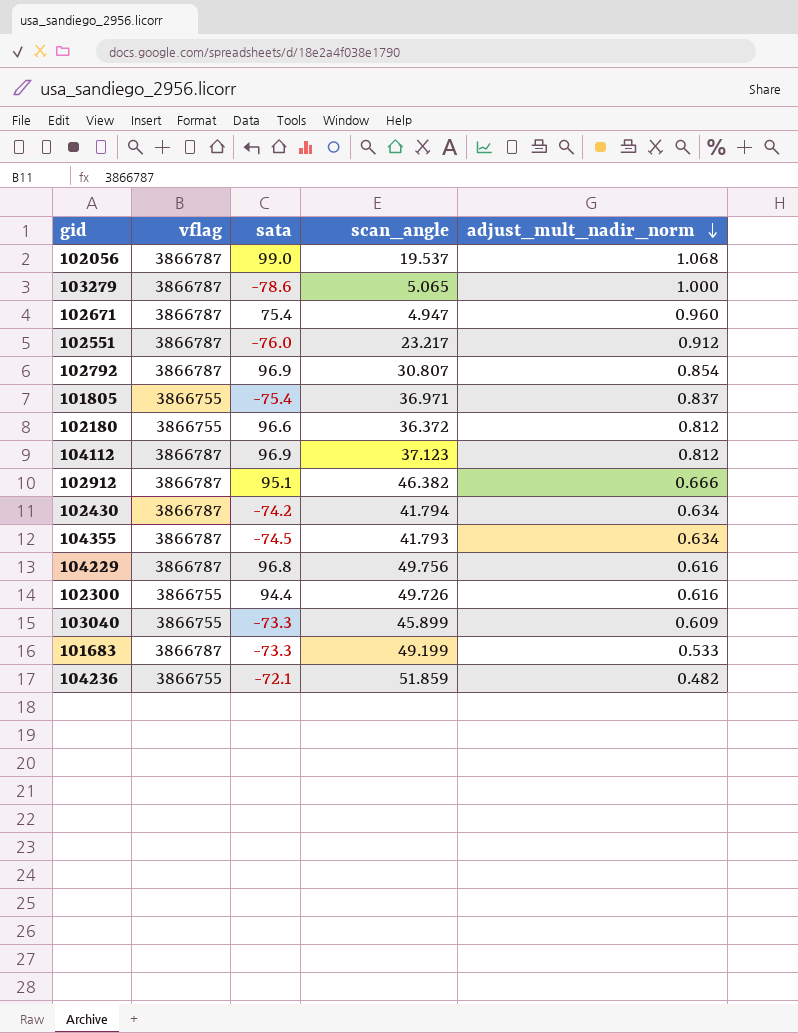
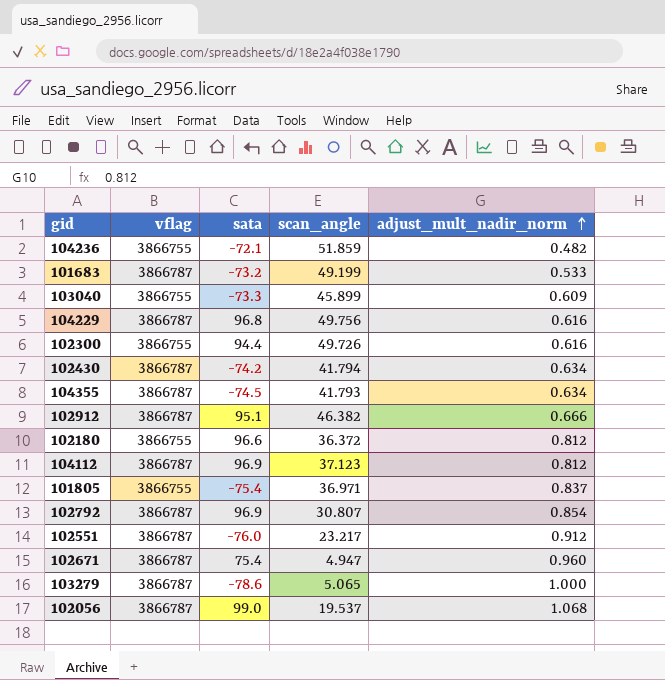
row order: adjust_mult_nadir_norm descending -> adjust_mult_nadir_norm ascending
101683 | sata: -73.3 -> -73.2

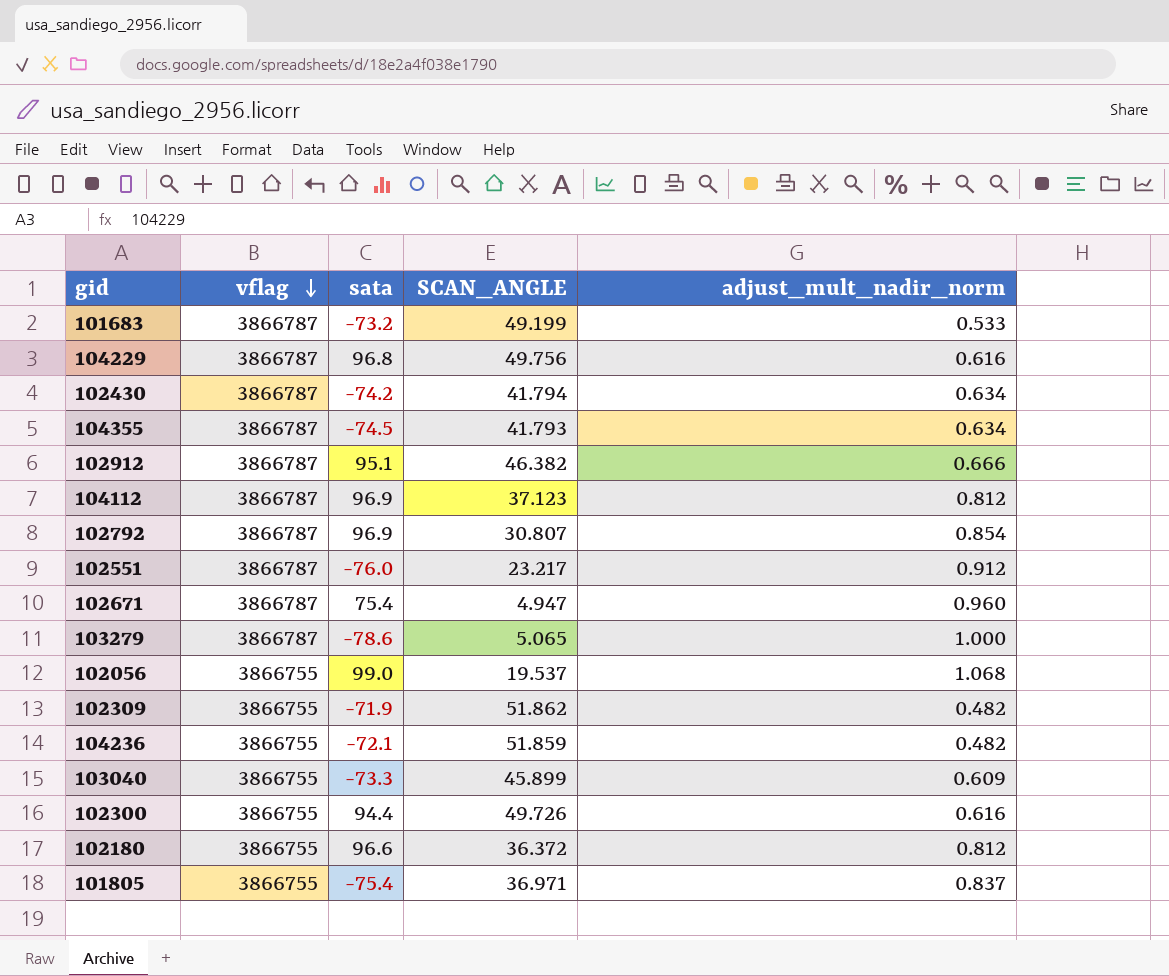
row order: adjust_mult_nadir_norm ascending -> vflag descending
column name: scan_angle -> SCAN_ANGLE
102056 | vflag: 3866787 -> 3866755
row 102309: none -> 3866755 | -71.9 | 51.862 | 0.482

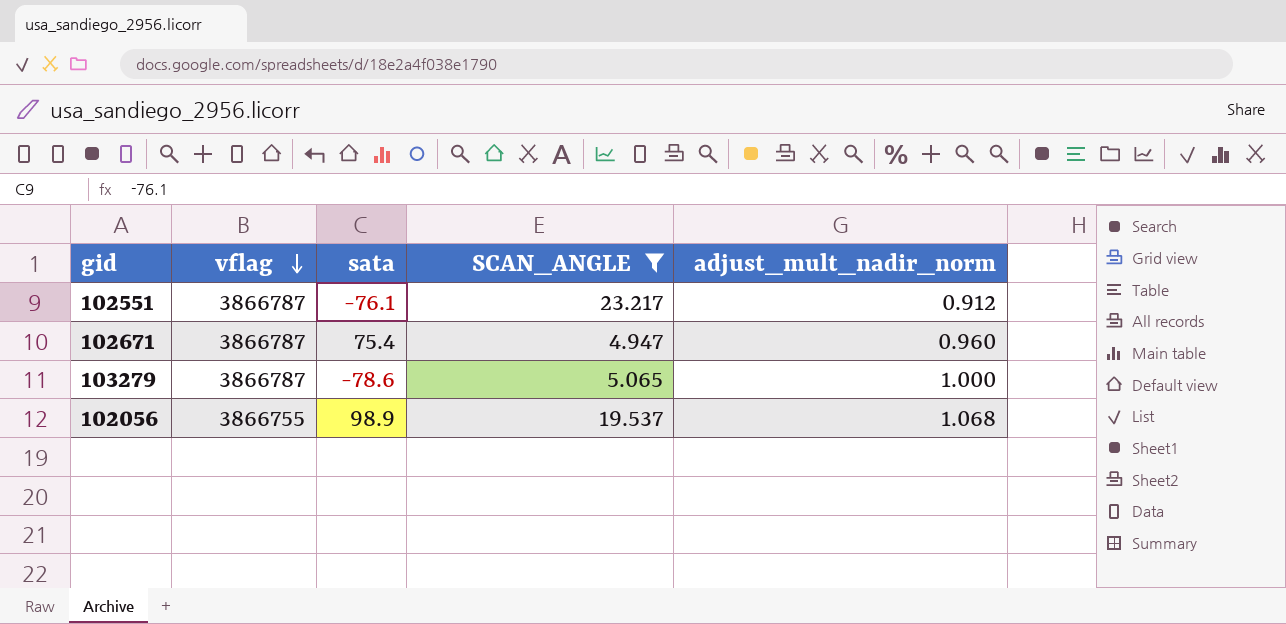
filter: none -> SCAN_ANGLE <= 23.217
102551 | sata: -76.0 -> -76.1
102056 | sata: 99.0 -> 98.9

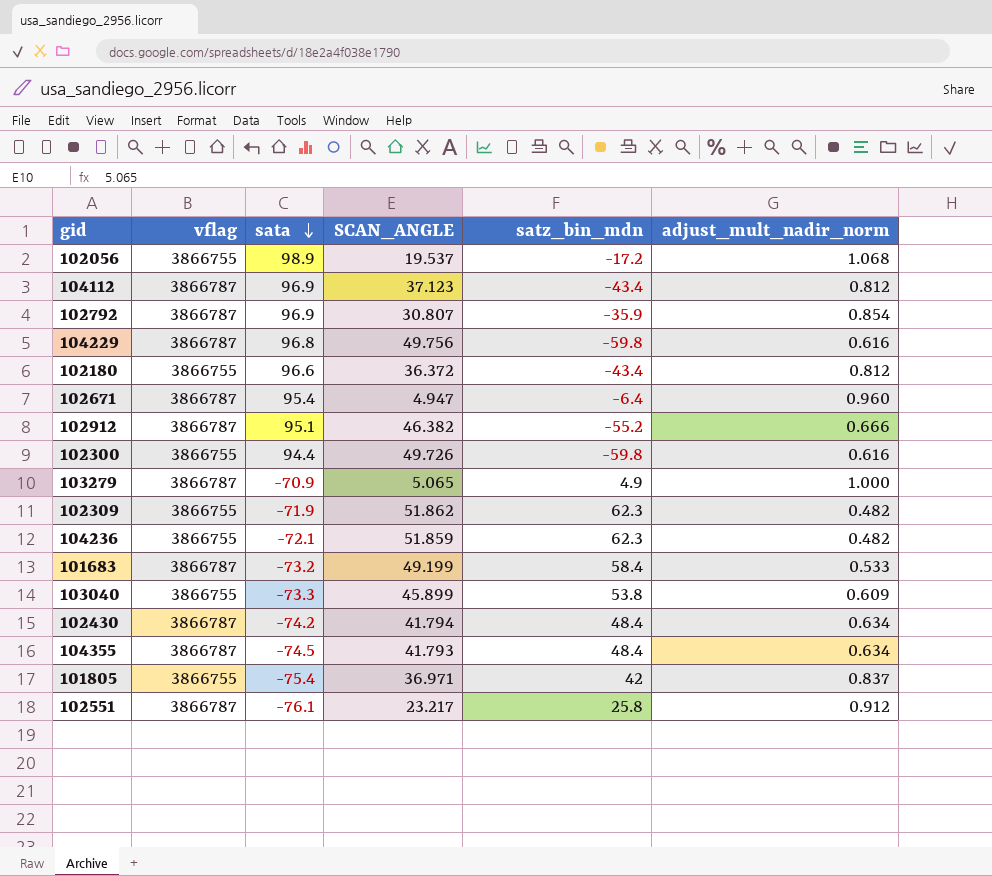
filter: SCAN_ANGLE <= 23.217 -> none
row order: vflag descending -> sata descending
column satz_bin_mdn | position: none -> 5
102671 | sata: 75.4 -> 95.4
103279 | sata: -78.6 -> -70.9

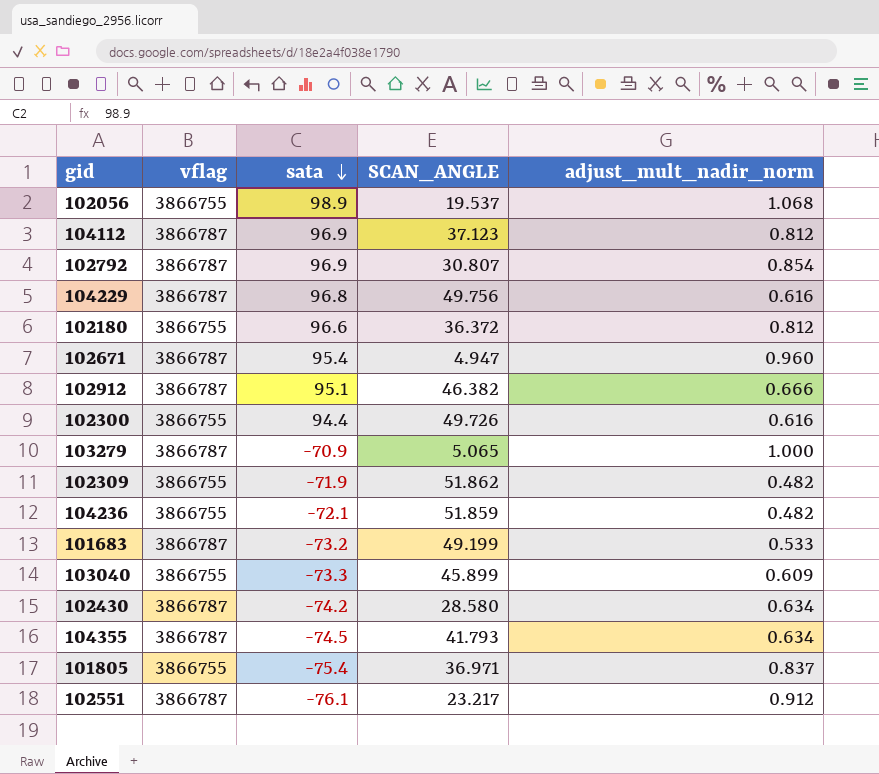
column satz_bin_mdn | position: 5 -> none
102430 | SCAN_ANGLE: 41.794 -> 28.580

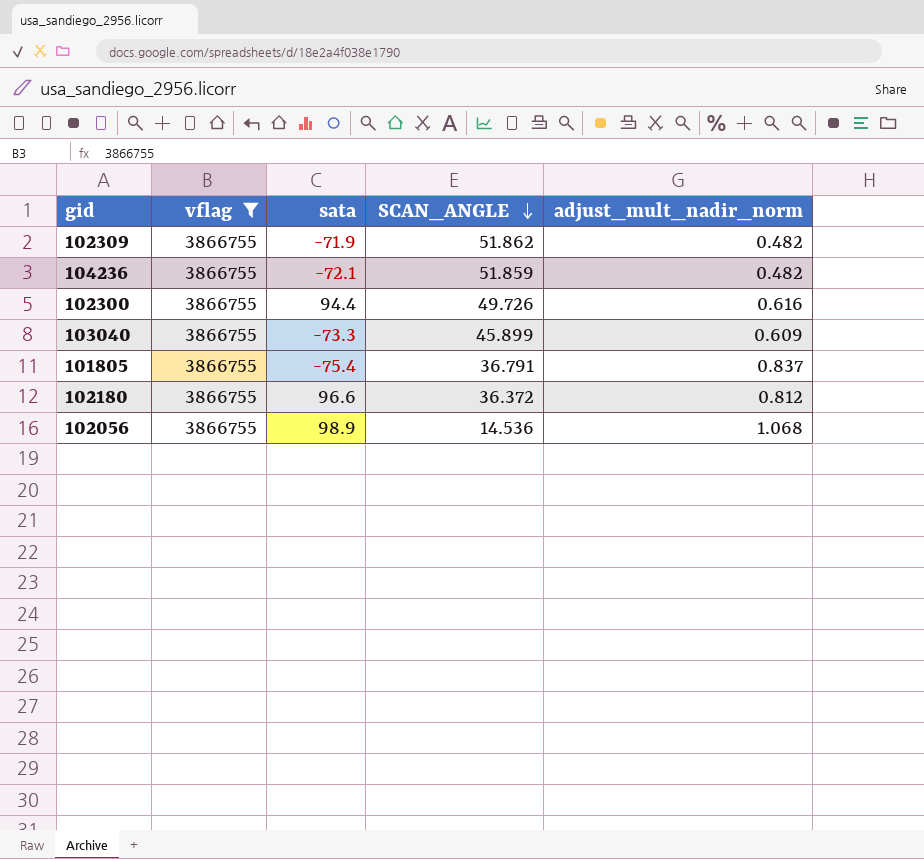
filter: none -> vflag = 3866755
row order: sata descending -> SCAN_ANGLE descending
101805 | SCAN_ANGLE: 36.971 -> 36.791
102056 | SCAN_ANGLE: 19.537 -> 14.536

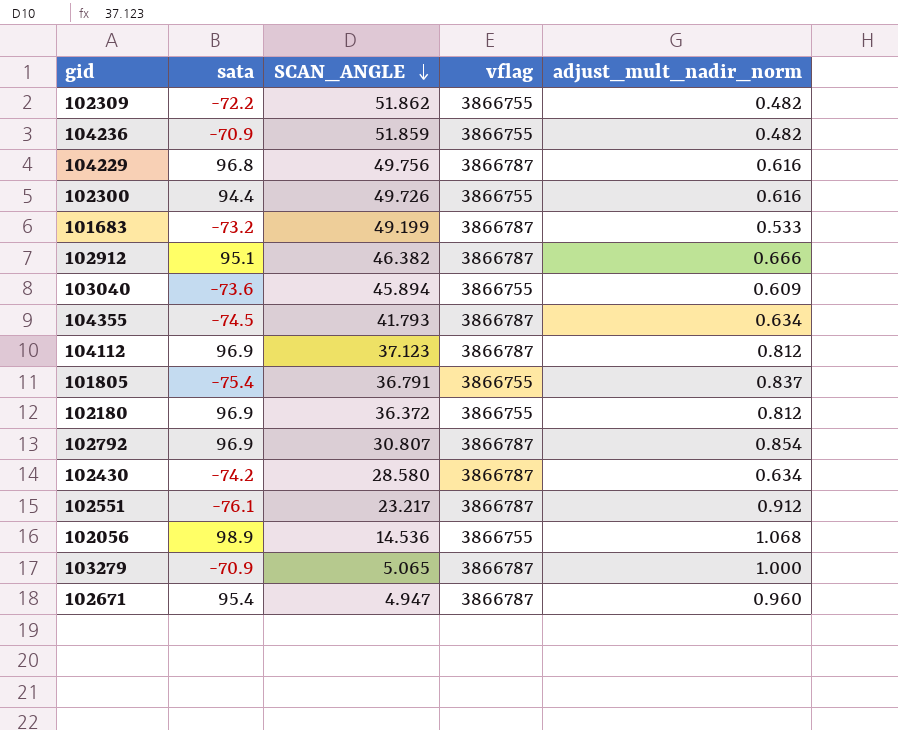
filter: vflag = 3866755 -> none
column vflag | position: 2 -> 4
102309 | sata: -71.9 -> -72.2
104236 | sata: -72.1 -> -70.9
103040 | sata: -73.3 -> -73.6
103040 | SCAN_ANGLE: 45.899 -> 45.894
102180 | sata: 96.6 -> 96.9

